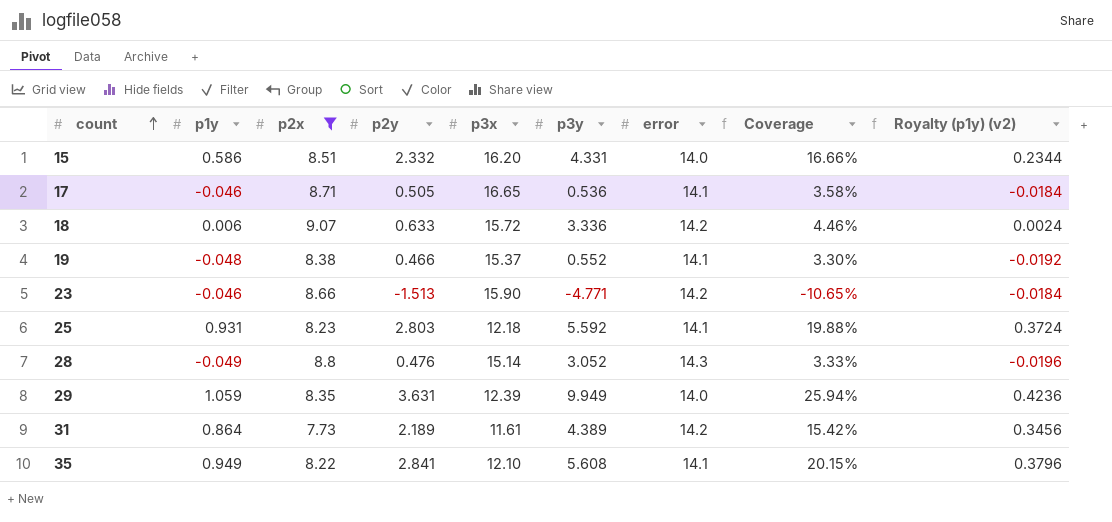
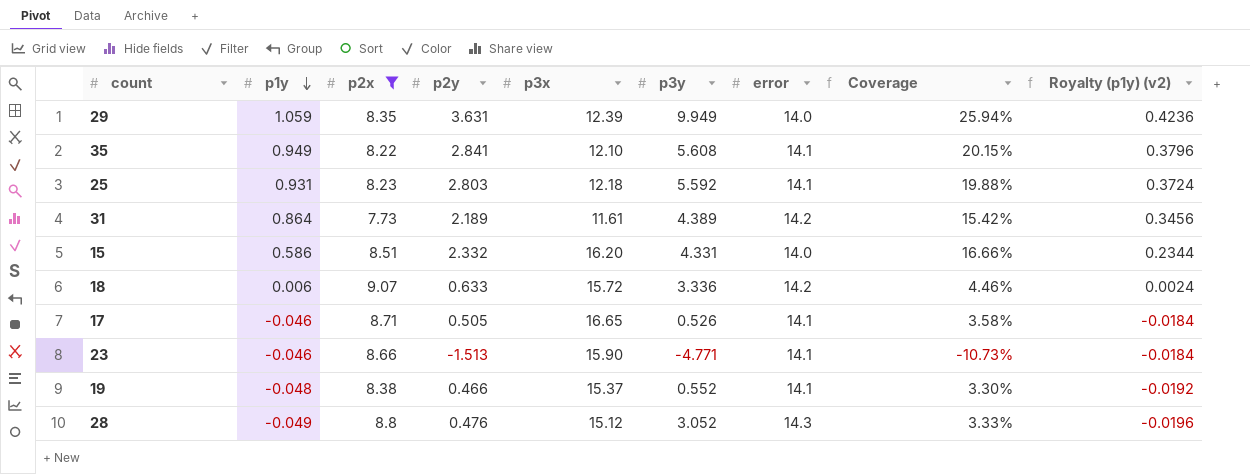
row order: count ascending -> p1y descending
17 | p3y: 0.536 -> 0.526
23 | error: 14.2 -> 14.1
23 | Coverage: -10.65% -> -10.73%
28 | p3x: 15.14 -> 15.12

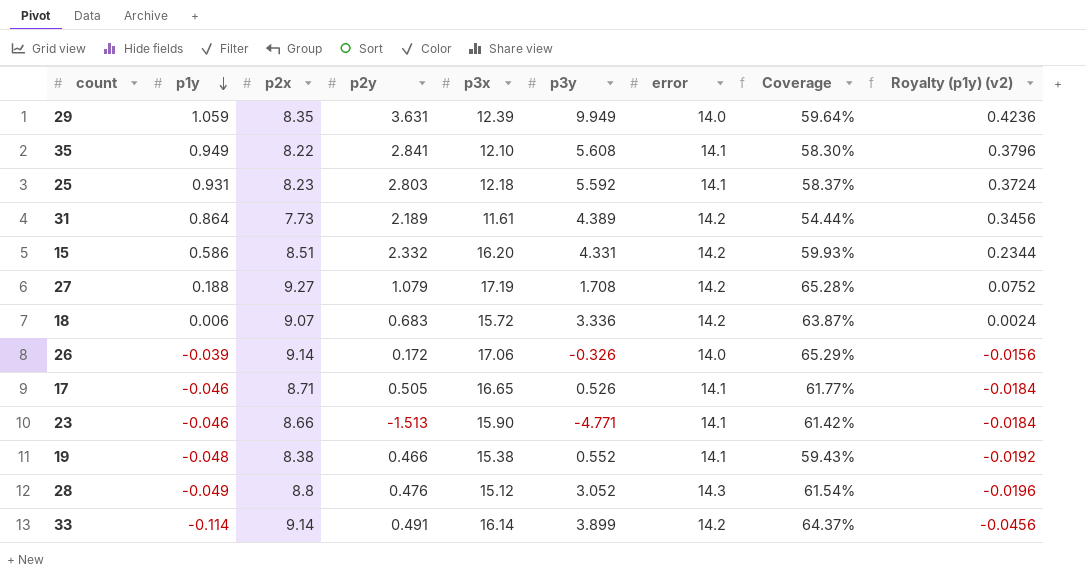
filter: p2x <= 9.07 -> none
column Coverage | formula: [p2y] / [error] -> [p2x] / [error]
15 | error: 14.0 -> 14.2
18 | p2y: 0.633 -> 0.683
19 | p3x: 15.37 -> 15.38

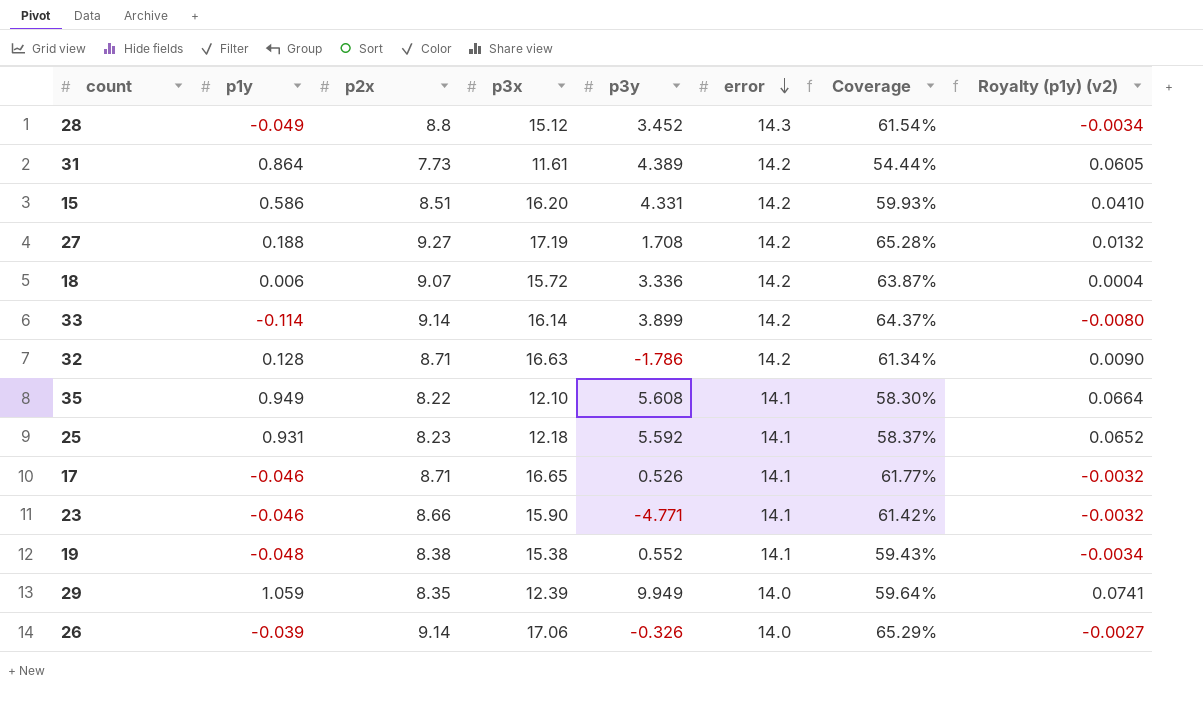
row order: p1y descending -> error descending
column p2y | position: 4 -> none
column Royalty (p1y) (v2) | formula: [p1y] * 0.4 -> [p1y] * 0.07
28 | p3y: 3.052 -> 3.452
row 32: none -> 0.128 | 8.71 | 16.63 | -1.786 | 14.2 | 61.34% | 0.0090

